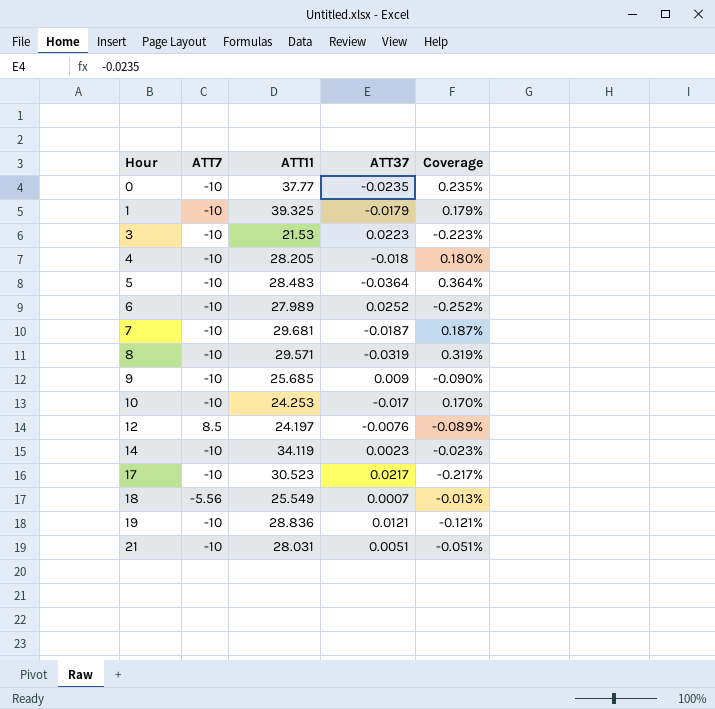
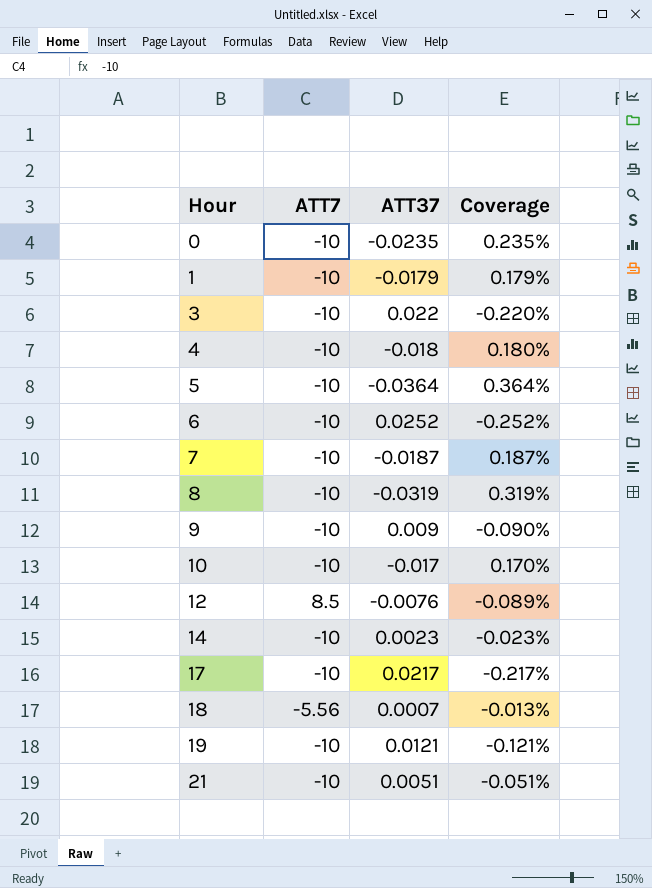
column ATT11 | position: 3 -> none
3 | ATT37: 0.0223 -> 0.022
3 | Coverage: -0.223% -> -0.220%

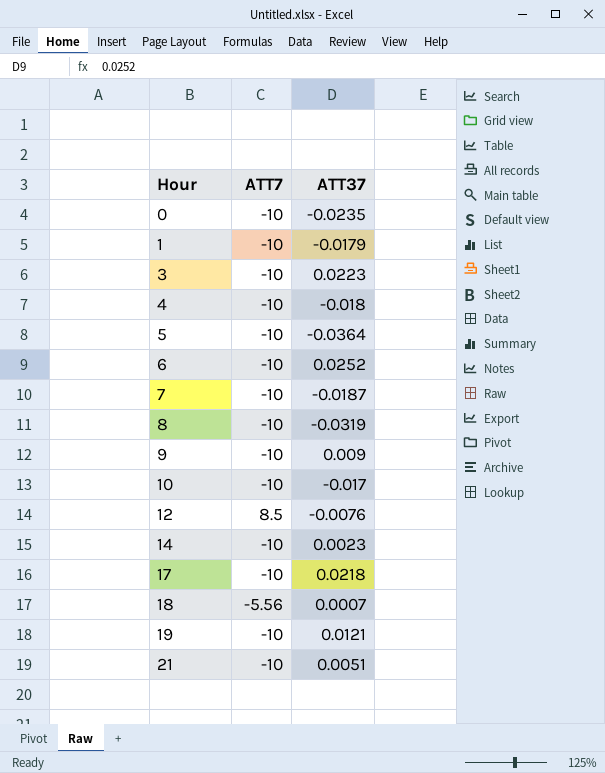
column Coverage | formula: [ATT37] / [ATT7] -> none
3 | ATT37: 0.022 -> 0.0223
17 | ATT37: 0.0217 -> 0.0218

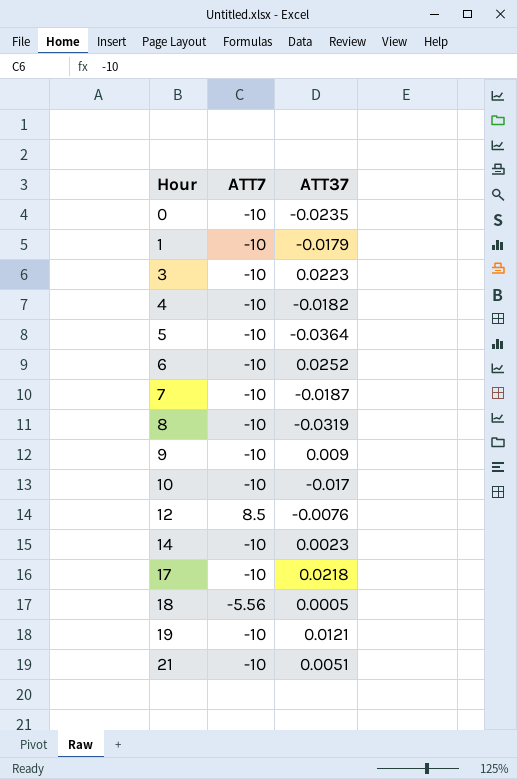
4 | ATT37: -0.018 -> -0.0182
18 | ATT37: 0.0007 -> 0.0005

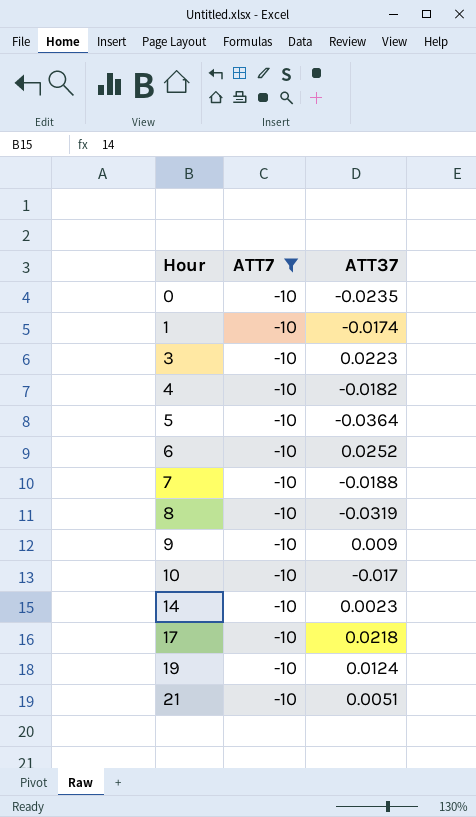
filter: none -> ATT7 = -10
1 | ATT37: -0.0179 -> -0.0174
7 | ATT37: -0.0187 -> -0.0188
19 | ATT37: 0.0121 -> 0.0124

